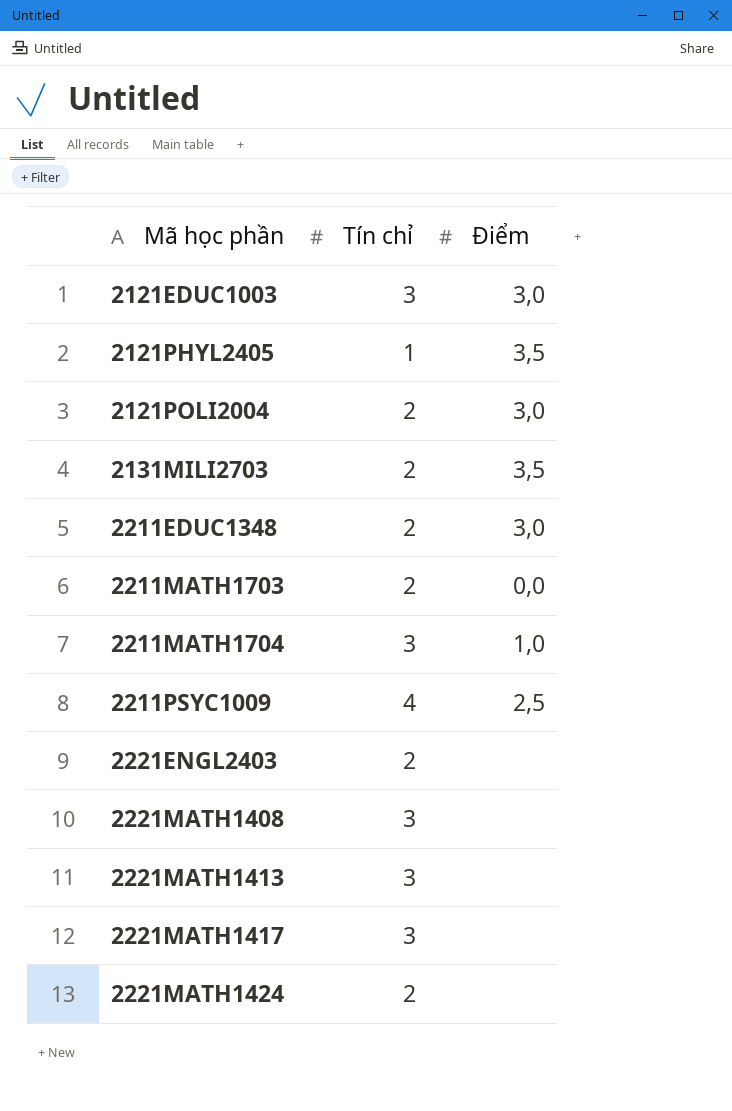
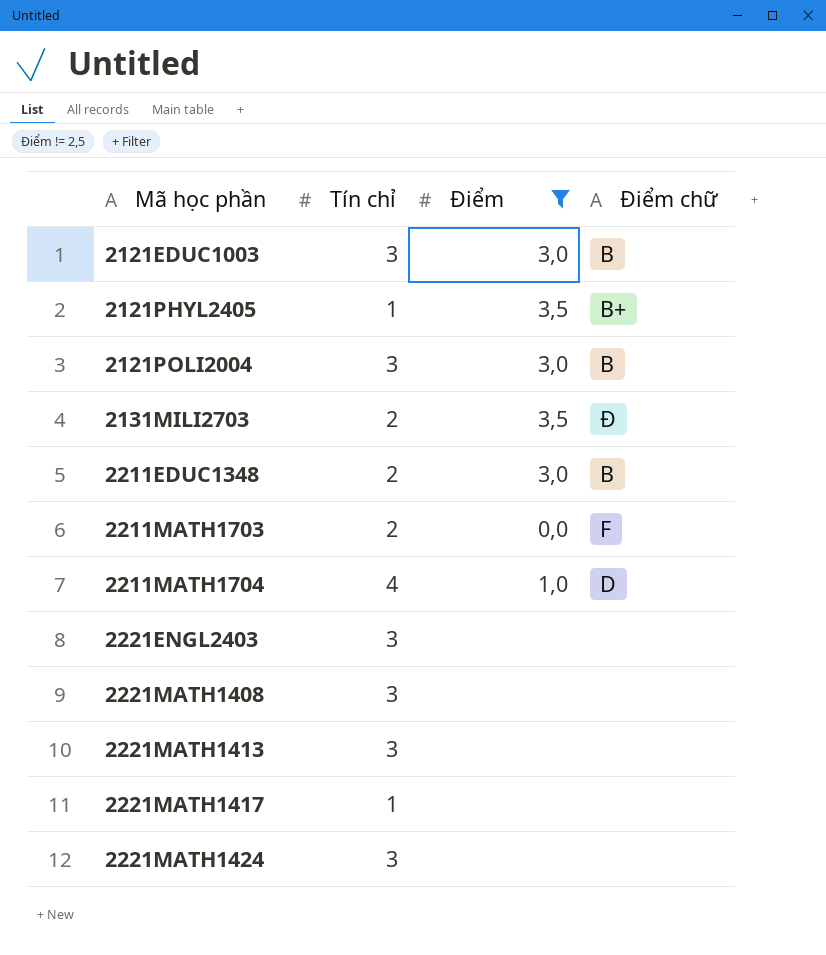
filter: none -> Điểm != 2,5
column Điểm chữ | position: none -> 4
2121POLI2004 | Tín chỉ: 2 -> 3
2211MATH1704 | Tín chỉ: 3 -> 4
2221ENGL2403 | Tín chỉ: 2 -> 3
2221MATH1417 | Tín chỉ: 3 -> 1
2221MATH1424 | Tín chỉ: 2 -> 3

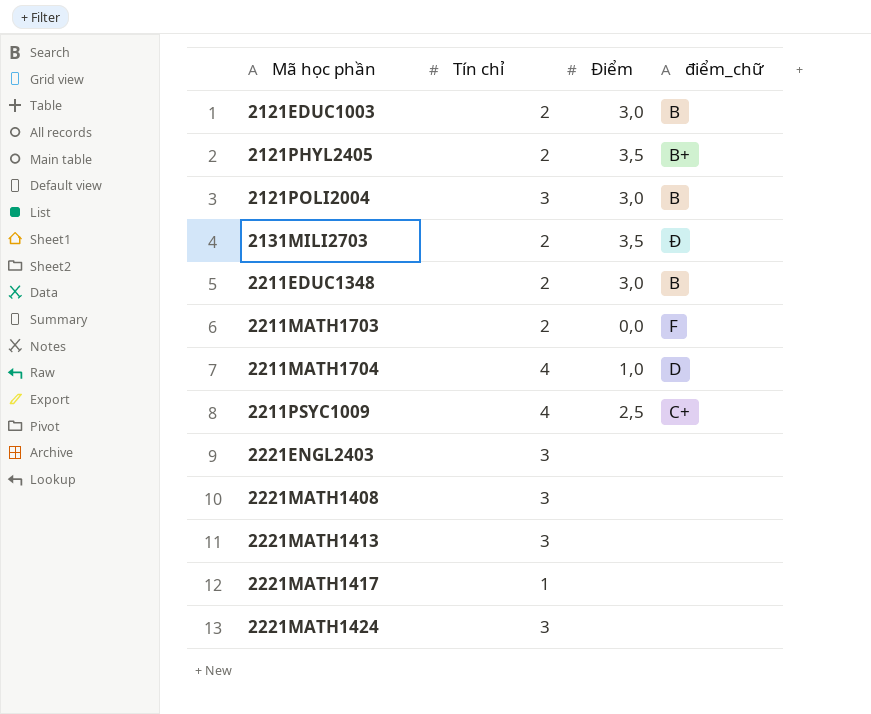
filter: Điểm != 2,5 -> none
column name: Điểm chữ -> điểm_chữ
2121EDUC1003 | Tín chỉ: 3 -> 2
2121PHYL2405 | Tín chỉ: 1 -> 2

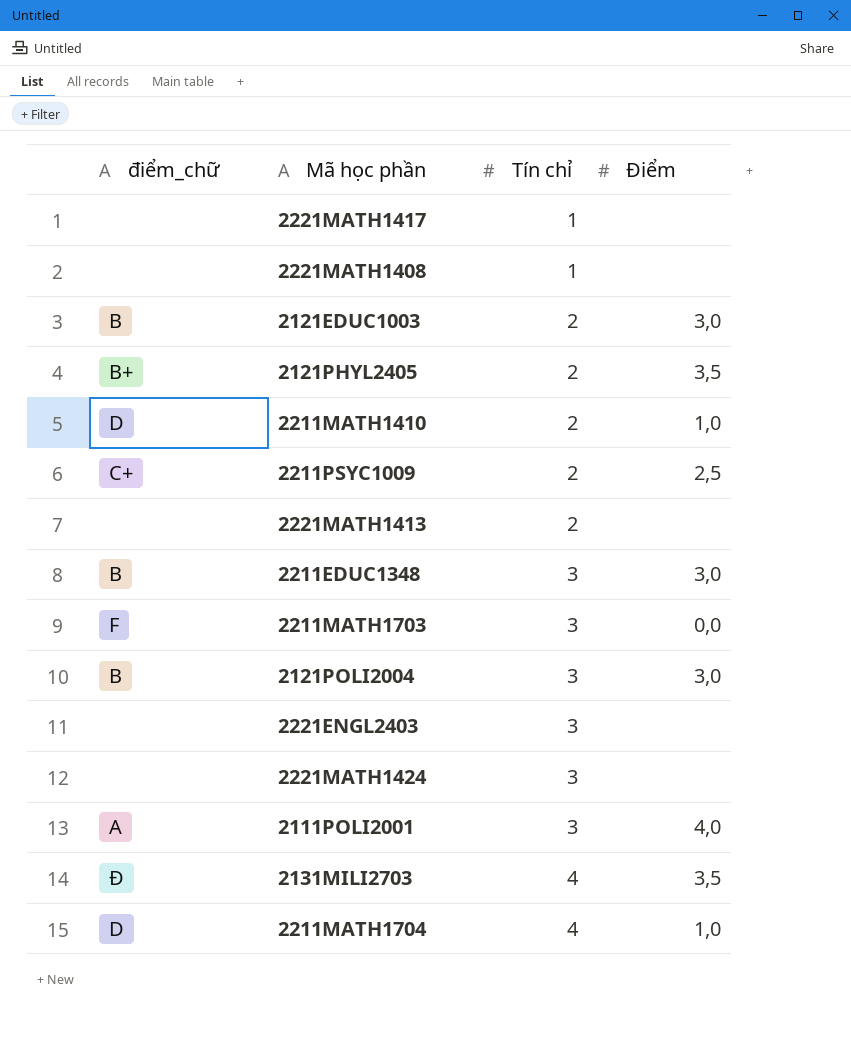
row order: Mã học phần ascending -> Tín chỉ ascending
column điểm_chữ | position: 4 -> 1
2221MATH1408 | Tín chỉ: 3 -> 1
row 2211MATH1410: none -> D | 2 | 1,0
2211PSYC1009 | Tín chỉ: 4 -> 2
2221MATH1413 | Tín chỉ: 3 -> 2
2211EDUC1348 | Tín chỉ: 2 -> 3
2211MATH1703 | Tín chỉ: 2 -> 3
row 2111POLI2001: none -> A | 3 | 4,0
2131MILI2703 | Tín chỉ: 2 -> 4

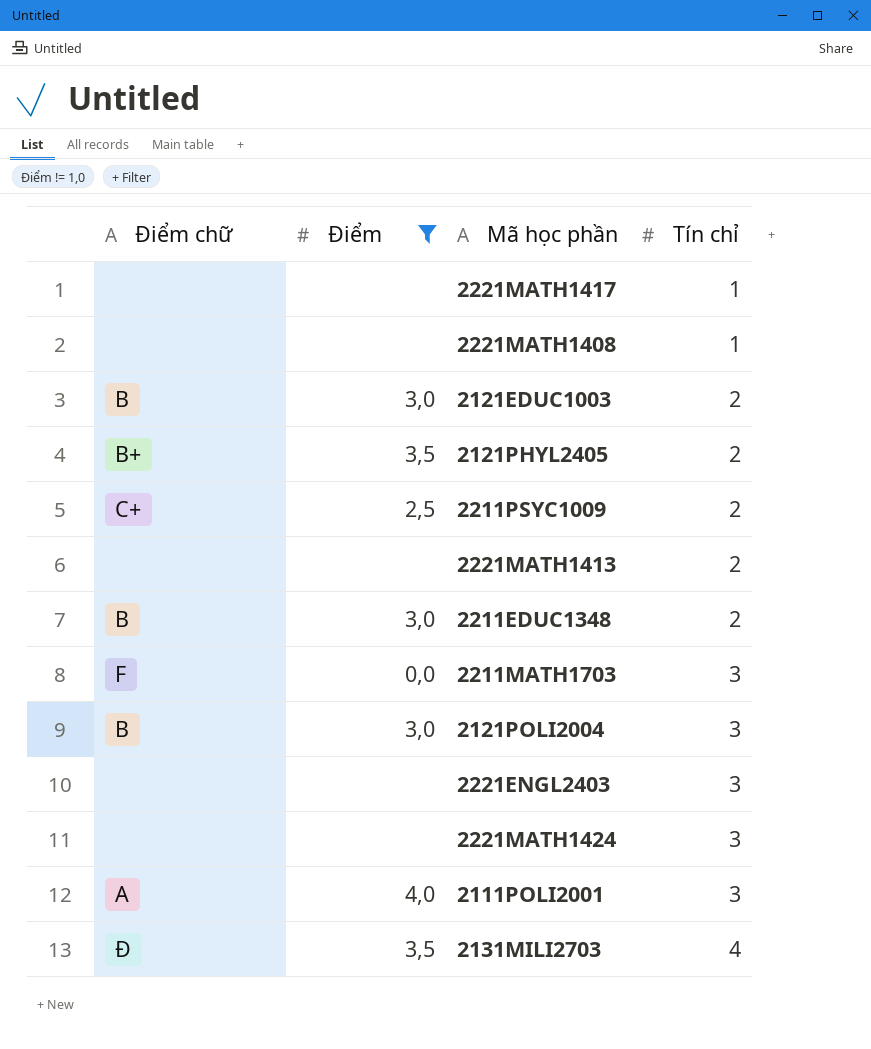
filter: none -> Điểm != 1,0
column name: điểm_chữ -> Điểm chữ
column Điểm | position: 4 -> 2
2211EDUC1348 | Tín chỉ: 3 -> 2

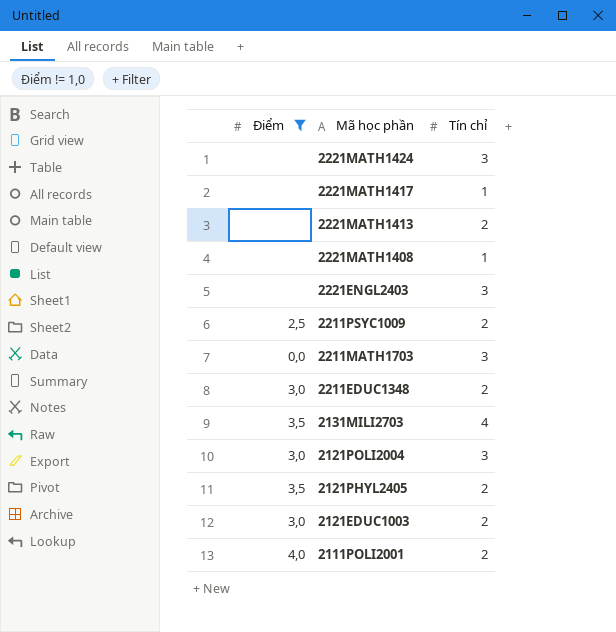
row order: Tín chỉ ascending -> Mã học phần descending
column Điểm chữ | position: 1 -> none
2111POLI2001 | Tín chỉ: 3 -> 2

